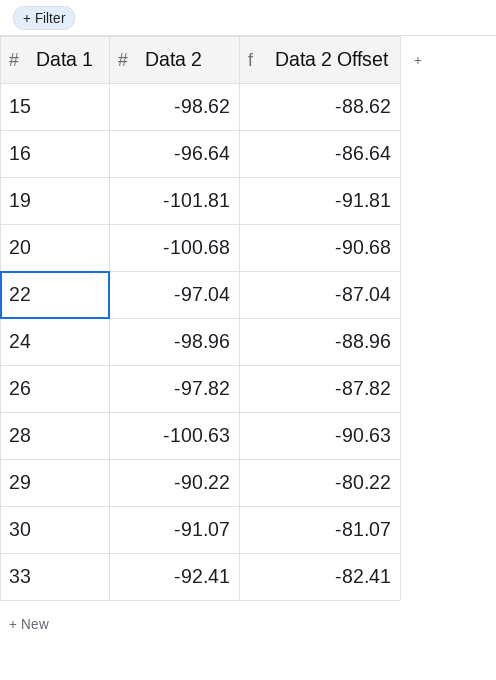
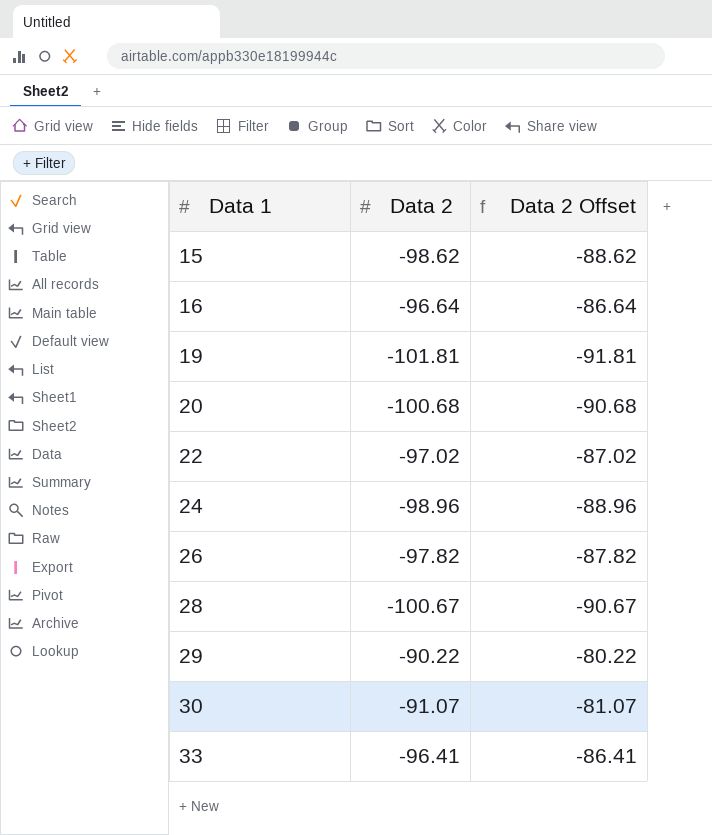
22 | Data 2: -97.04 -> -97.02
22 | Data 2 Offset: -87.04 -> -87.02
28 | Data 2: -100.63 -> -100.67
28 | Data 2 Offset: -90.63 -> -90.67
33 | Data 2: -92.41 -> -96.41
33 | Data 2 Offset: -82.41 -> -86.41

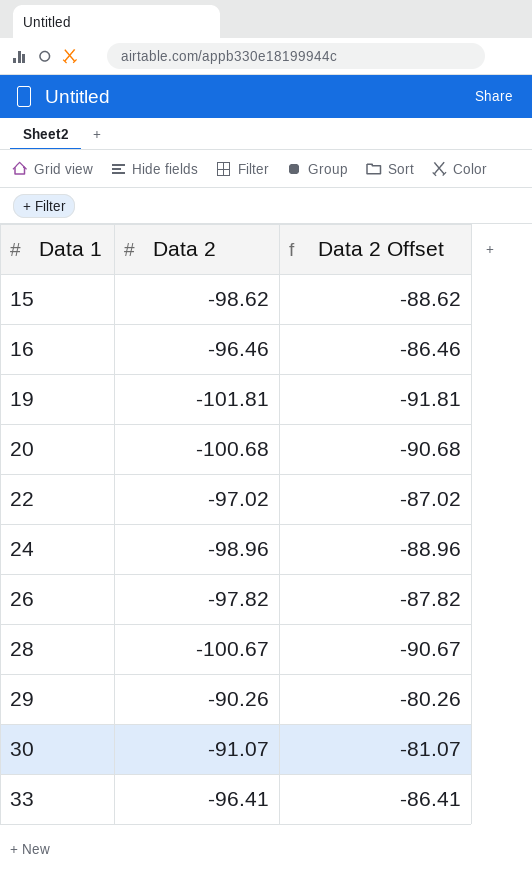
16 | Data 2: -96.64 -> -96.46
16 | Data 2 Offset: -86.64 -> -86.46
29 | Data 2: -90.22 -> -90.26
29 | Data 2 Offset: -80.22 -> -80.26

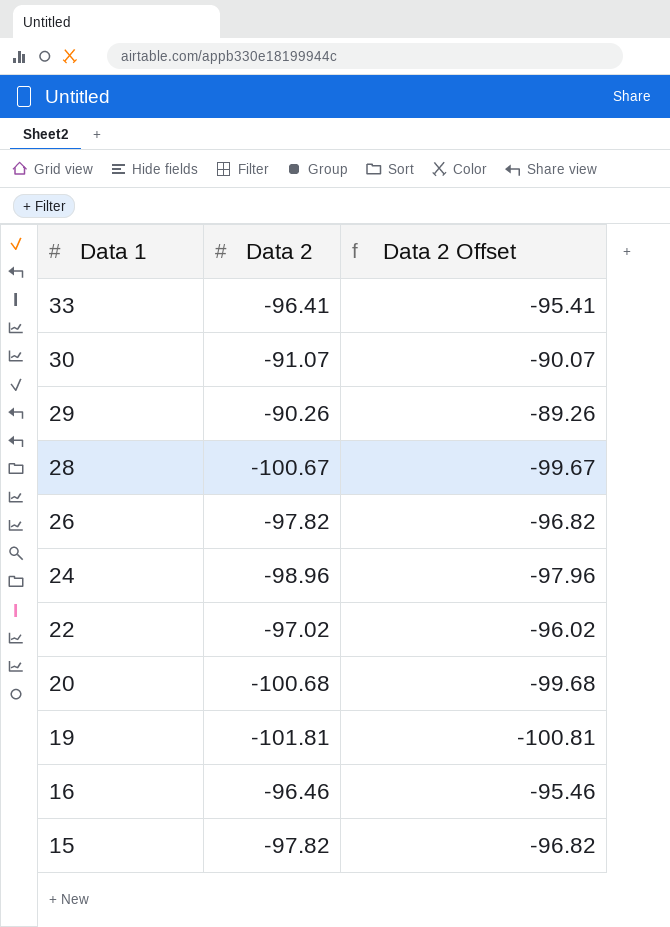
row order: Data 1 ascending -> Data 1 descending
column Data 2 Offset | formula: [Data 2] + 10 -> [Data 2] + 1
15 | Data 2: -98.62 -> -97.82

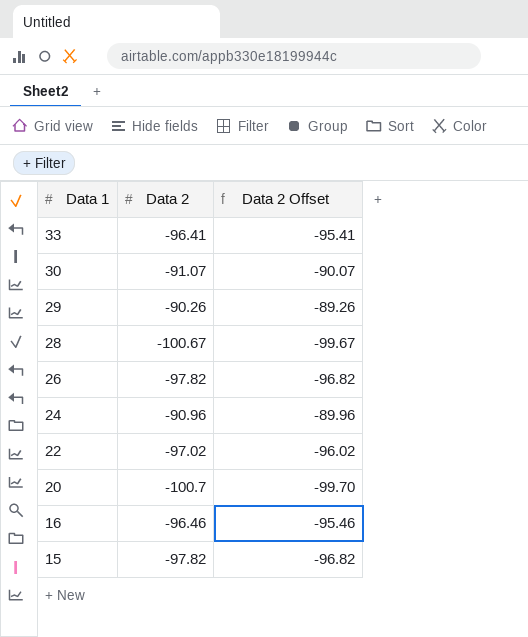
row 19: -101.81 | -100.81 -> none
24 | Data 2: -98.96 -> -90.96
24 | Data 2 Offset: -97.96 -> -89.96
20 | Data 2: -100.68 -> -100.7
20 | Data 2 Offset: -99.68 -> -99.70

